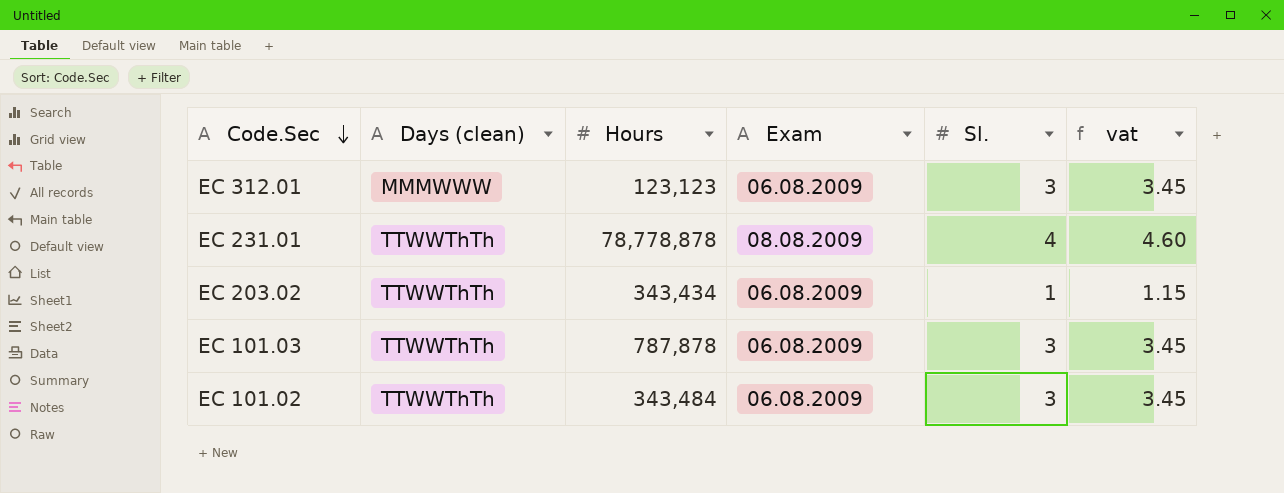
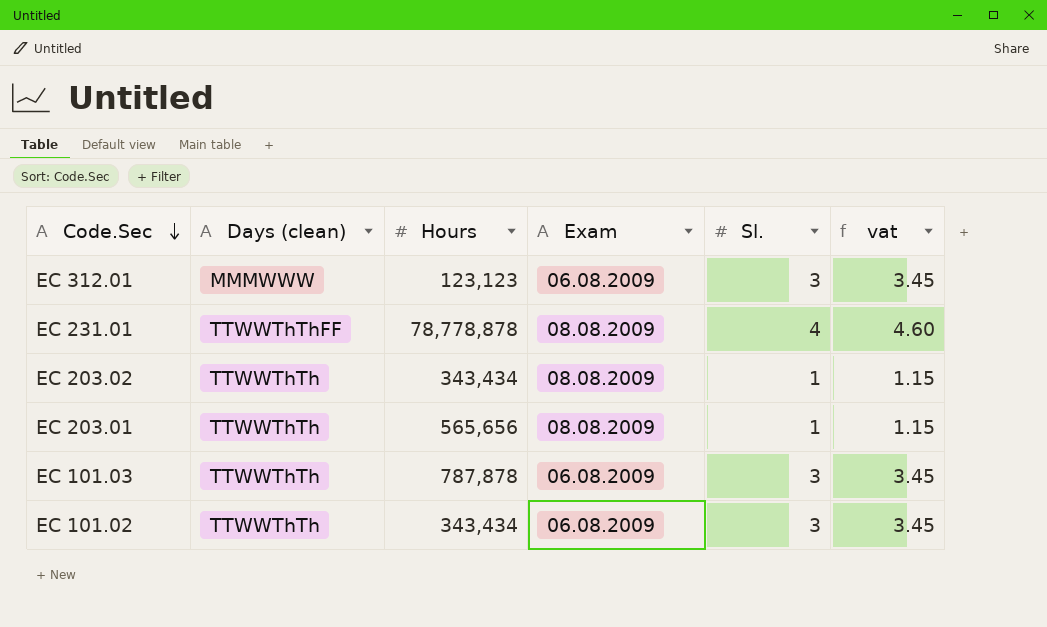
EC 231.01 | Days (clean): TTWWThTh -> TTWWThThFF
EC 203.02 | Exam: 06.08.2009 -> 08.08.2009
row EC 203.01: none -> TTWWThTh | 565,656 | 08.08.2009 | 1 | 1.15
EC 101.02 | Hours: 343,484 -> 343,434

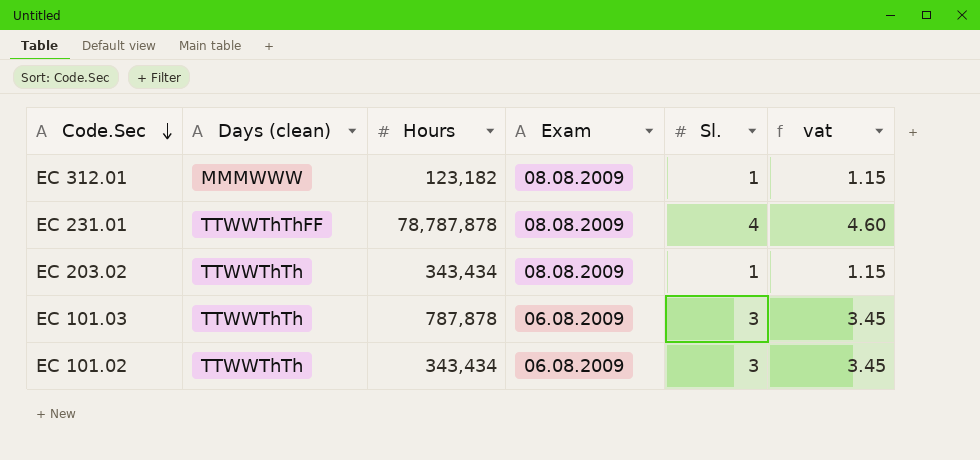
row EC 203.01: TTWWThTh | 565,656 | 08.08.2009 | 1 | 1.15 -> none
EC 312.01 | Hours: 123,123 -> 123,182
EC 312.01 | Exam: 06.08.2009 -> 08.08.2009
EC 312.01 | Sl.: 3 -> 1
EC 312.01 | vat: 3.45 -> 1.15
EC 231.01 | Hours: 78,778,878 -> 78,787,878

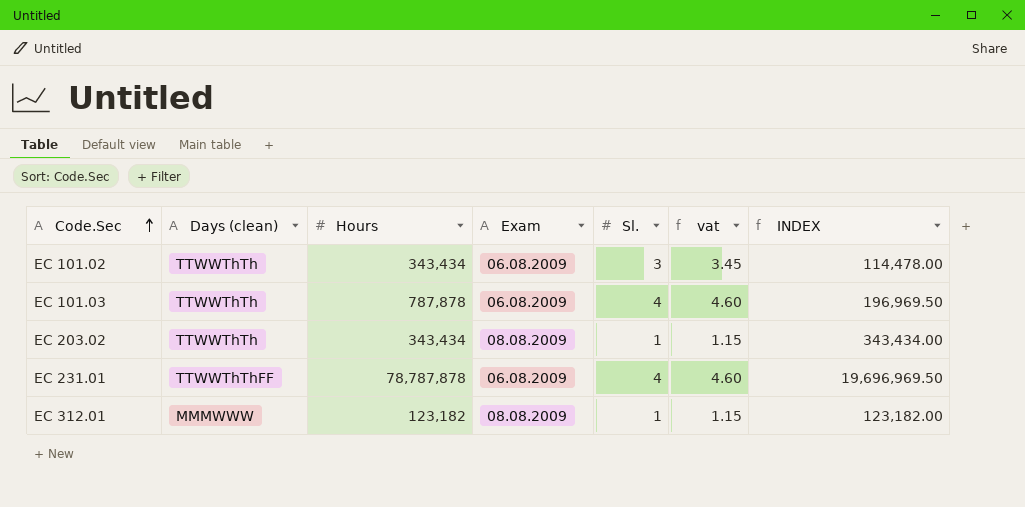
row order: Code.Sec descending -> Code.Sec ascending
column INDEX | formula: none -> [Hours] / [Sl.]
EC 101.03 | Sl.: 3 -> 4
EC 101.03 | vat: 3.45 -> 4.60
EC 231.01 | Exam: 08.08.2009 -> 06.08.2009

